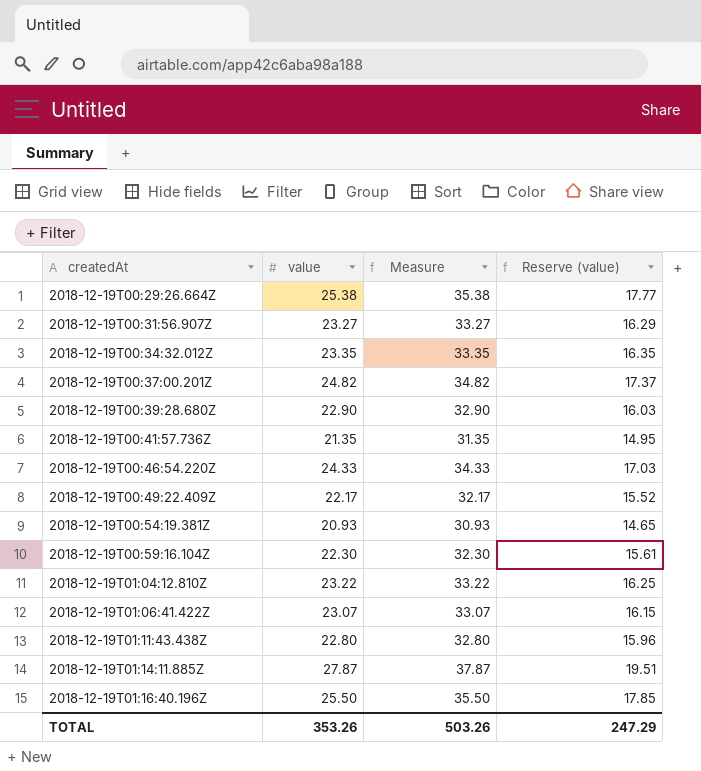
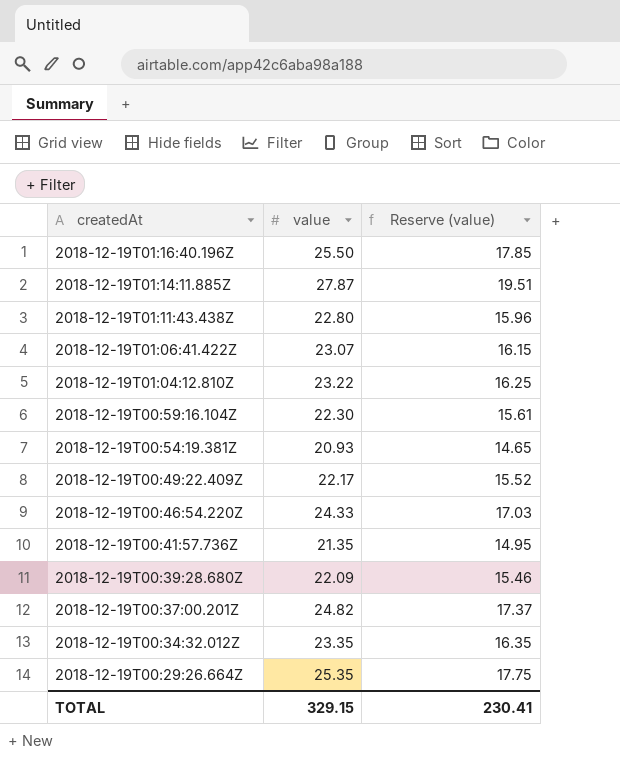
row order: createdAt ascending -> createdAt descending
column Measure | formula: [value] + 10 -> none
row 2018-12-19T00:31:56.907Z: 23.27 | 33.27 | 16.29 -> none
2018-12-19T00:39:28.680Z | value: 22.90 -> 22.09
2018-12-19T00:39:28.680Z | Reserve (value): 16.03 -> 15.46
2018-12-19T00:29:26.664Z | value: 25.38 -> 25.35
2018-12-19T00:29:26.664Z | Reserve (value): 17.77 -> 17.75
TOTAL | value: 353.26 -> 329.15
TOTAL | Reserve (value): 247.29 -> 230.41

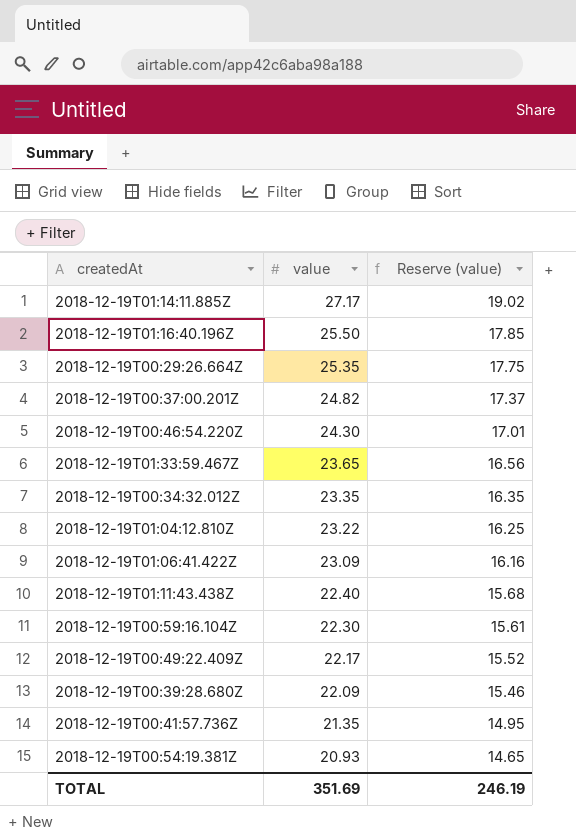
row order: createdAt descending -> value descending
2018-12-19T01:14:11.885Z | value: 27.87 -> 27.17
2018-12-19T01:14:11.885Z | Reserve (value): 19.51 -> 19.02
2018-12-19T00:46:54.220Z | value: 24.33 -> 24.30
2018-12-19T00:46:54.220Z | Reserve (value): 17.03 -> 17.01
row 2018-12-19T01:33:59.467Z: none -> 23.65 | 16.56
2018-12-19T01:06:41.422Z | value: 23.07 -> 23.09
2018-12-19T01:06:41.422Z | Reserve (value): 16.15 -> 16.16
2018-12-19T01:11:43.438Z | value: 22.80 -> 22.40
2018-12-19T01:11:43.438Z | Reserve (value): 15.96 -> 15.68
TOTAL | value: 329.15 -> 351.69
TOTAL | Reserve (value): 230.41 -> 246.19

